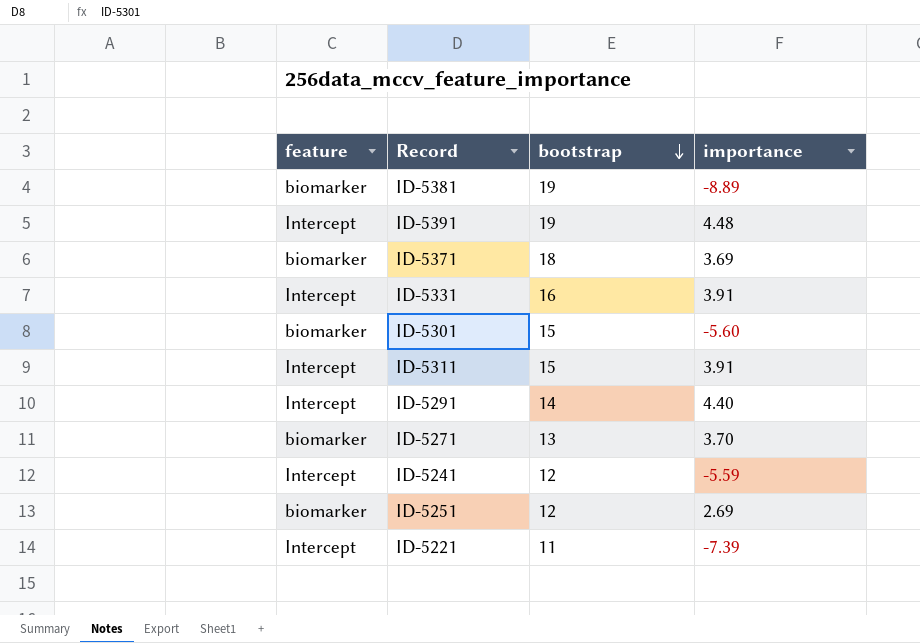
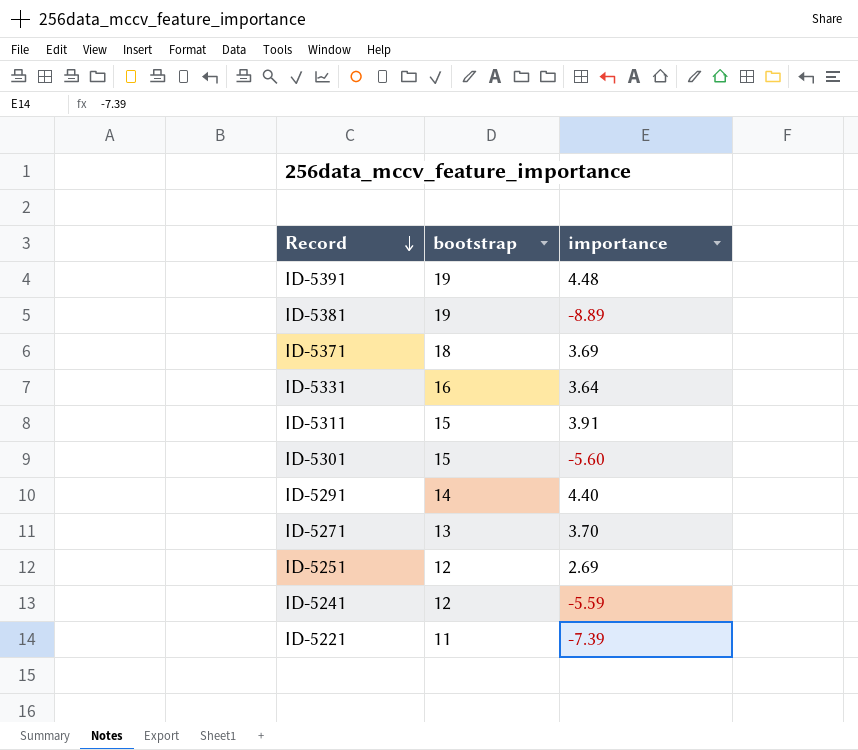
row order: bootstrap descending -> Record descending
column feature | position: 1 -> none
ID-5331 | importance: 3.91 -> 3.64

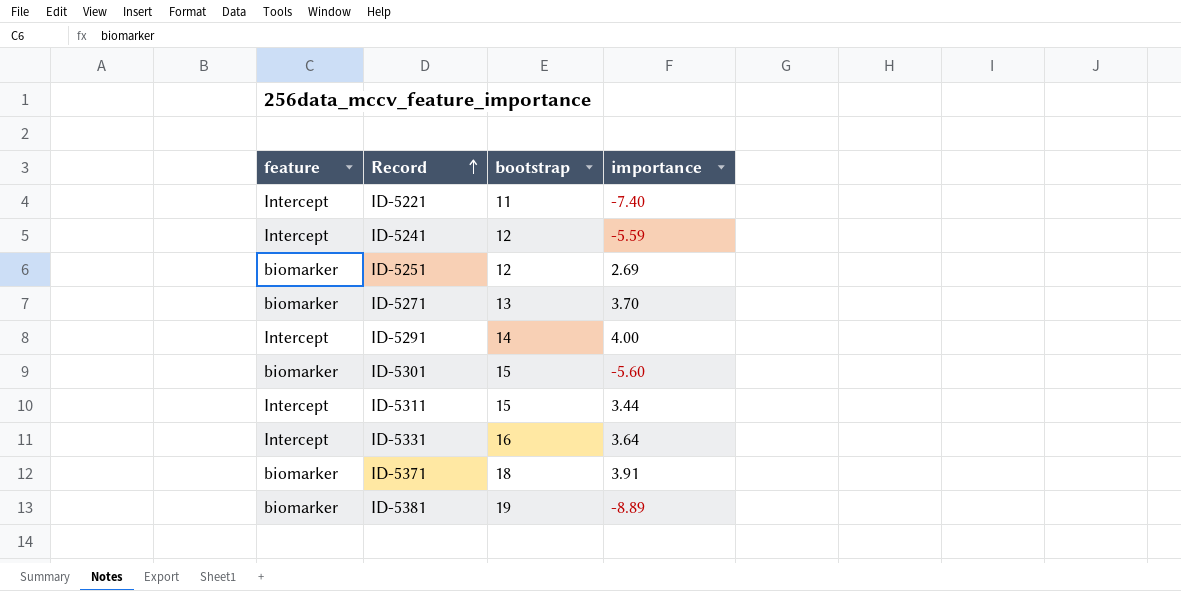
row order: Record descending -> Record ascending
column feature | position: none -> 1
row ID-5391: 19 | 4.48 -> none
ID-5221 | importance: -7.39 -> -7.40
ID-5291 | importance: 4.40 -> 4.00
ID-5311 | importance: 3.91 -> 3.44
ID-5371 | importance: 3.69 -> 3.91

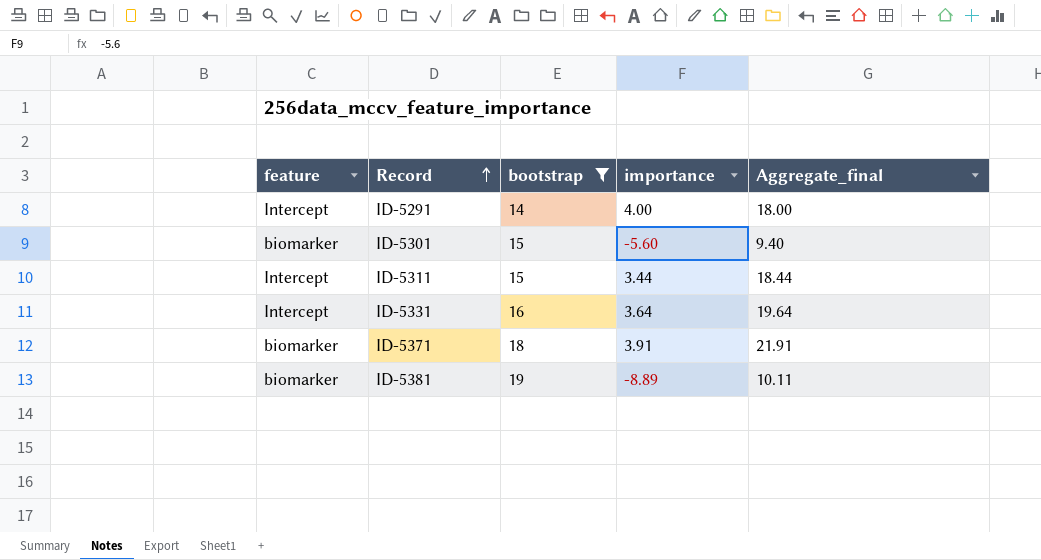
filter: none -> bootstrap >= 14
column Aggregate_final | formula: none -> [bootstrap] + [importance]

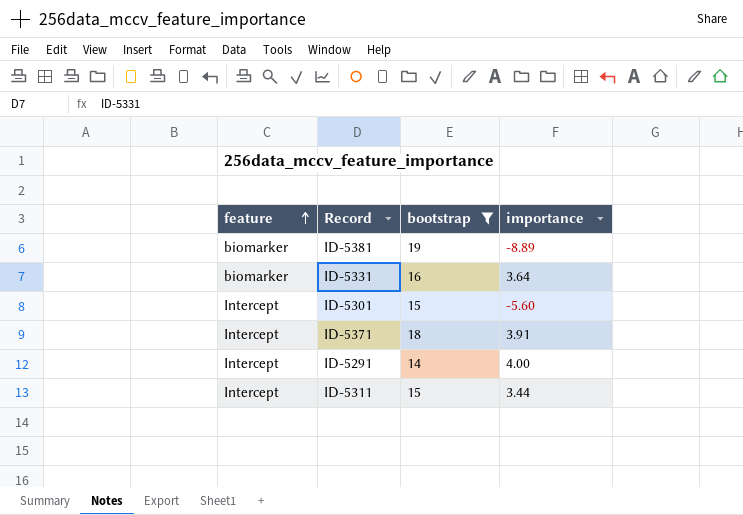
row order: Record ascending -> feature ascending
column Aggregate_final | formula: [bootstrap] + [importance] -> none
ID-5331 | feature: Intercept -> biomarker
ID-5301 | feature: biomarker -> Intercept
ID-5371 | feature: biomarker -> Intercept

